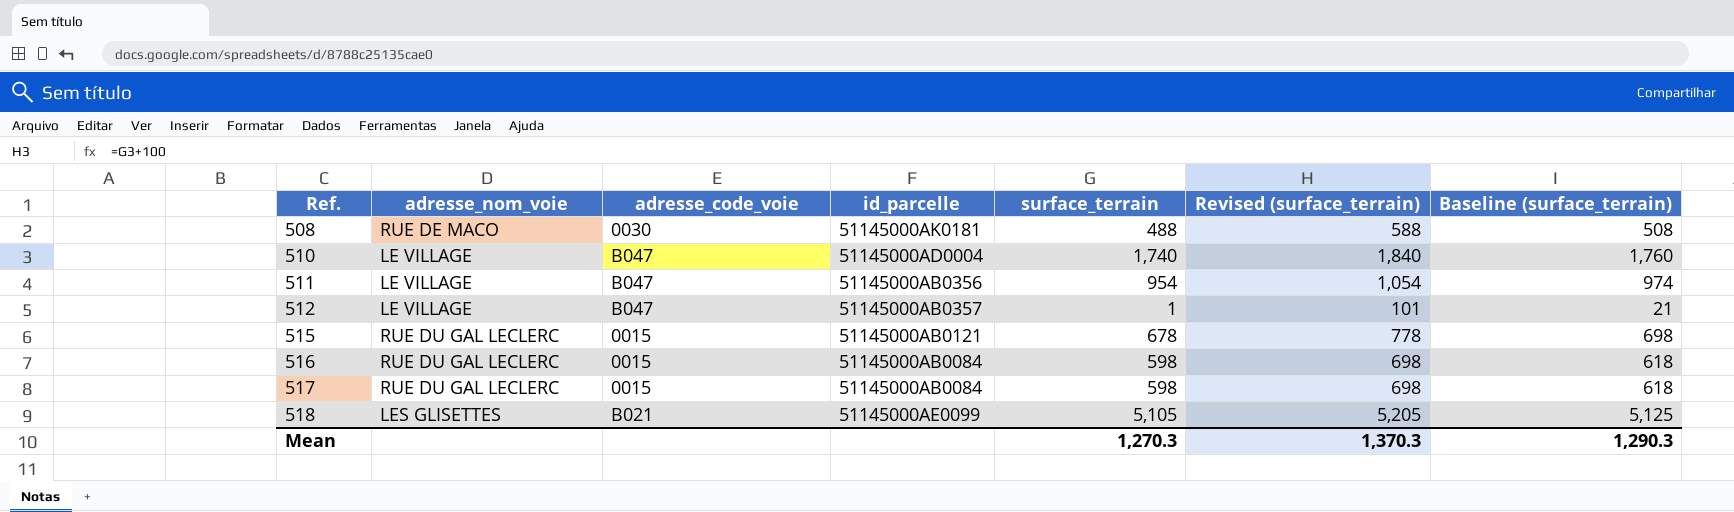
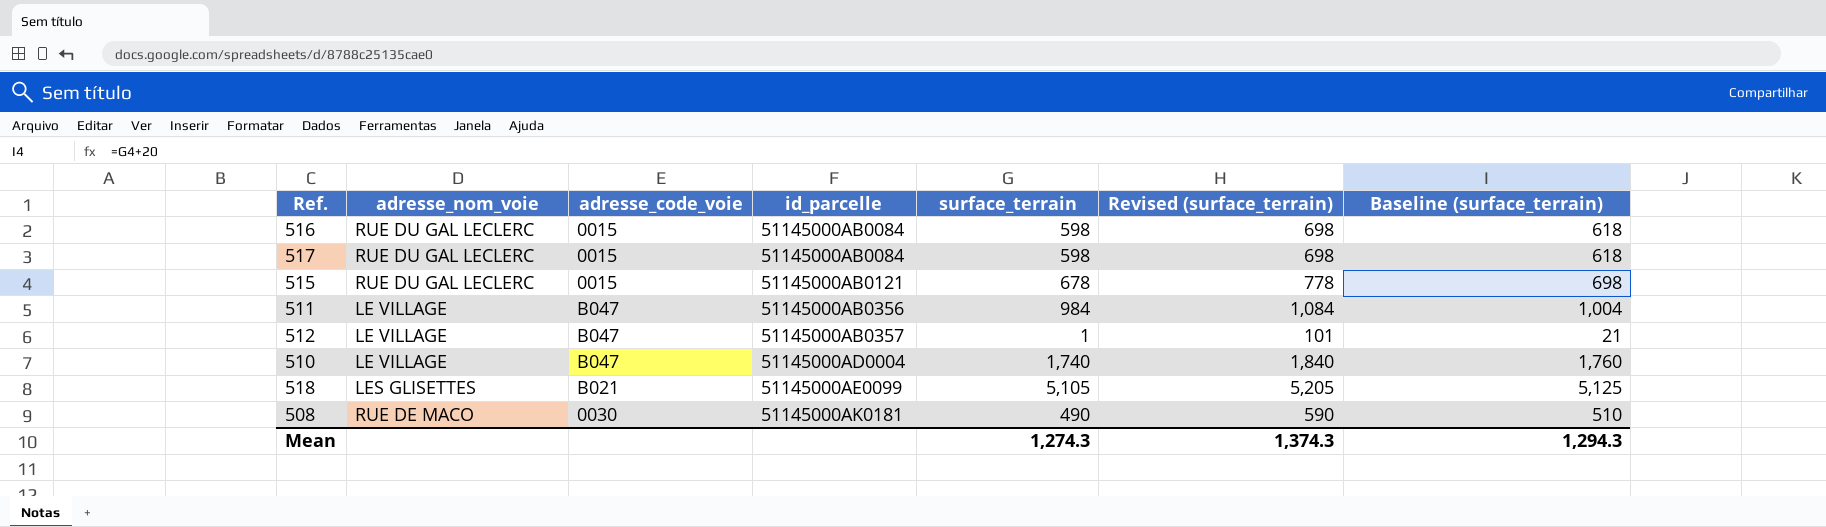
row order: Ref. ascending -> id_parcelle ascending
511 | surface_terrain: 954 -> 984
511 | Revised (surface_terrain): 1,054 -> 1,084
511 | Baseline (surface_terrain): 974 -> 1,004
508 | surface_terrain: 488 -> 490
508 | Revised (surface_terrain): 588 -> 590
508 | Baseline (surface_terrain): 508 -> 510
Mean | surface_terrain: 1,270.3 -> 1,274.3
Mean | Revised (surface_terrain): 1,370.3 -> 1,374.3
Mean | Baseline (surface_terrain): 1,290.3 -> 1,294.3

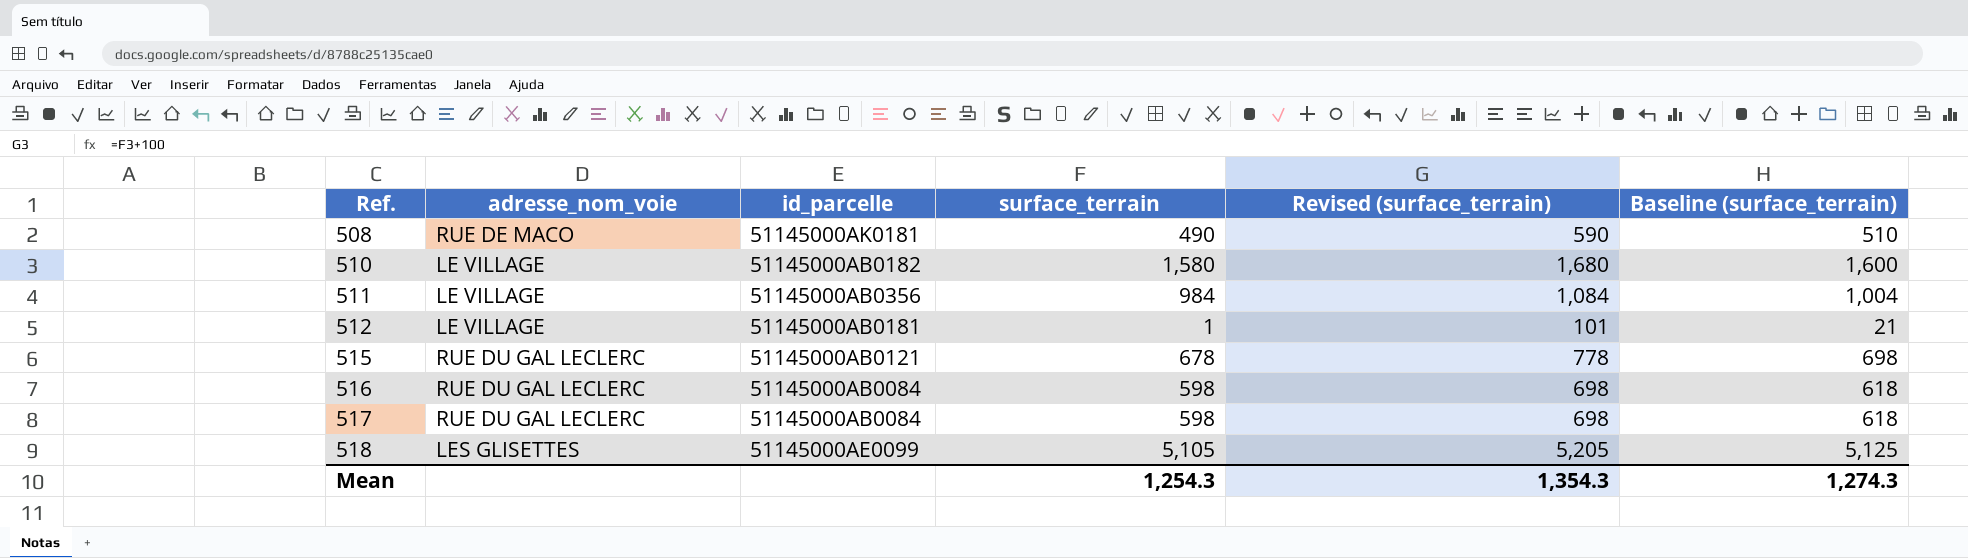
row order: id_parcelle ascending -> Ref. ascending
column adresse_code_voie | position: 3 -> none
510 | id_parcelle: 51145000AD0004 -> 51145000AB0182
510 | surface_terrain: 1,740 -> 1,580
510 | Revised (surface_terrain): 1,840 -> 1,680
510 | Baseline (surface_terrain): 1,760 -> 1,600
512 | id_parcelle: 51145000AB0357 -> 51145000AB0181
Mean | surface_terrain: 1,274.3 -> 1,254.3
Mean | Revised (surface_terrain): 1,374.3 -> 1,354.3
Mean | Baseline (surface_terrain): 1,294.3 -> 1,274.3

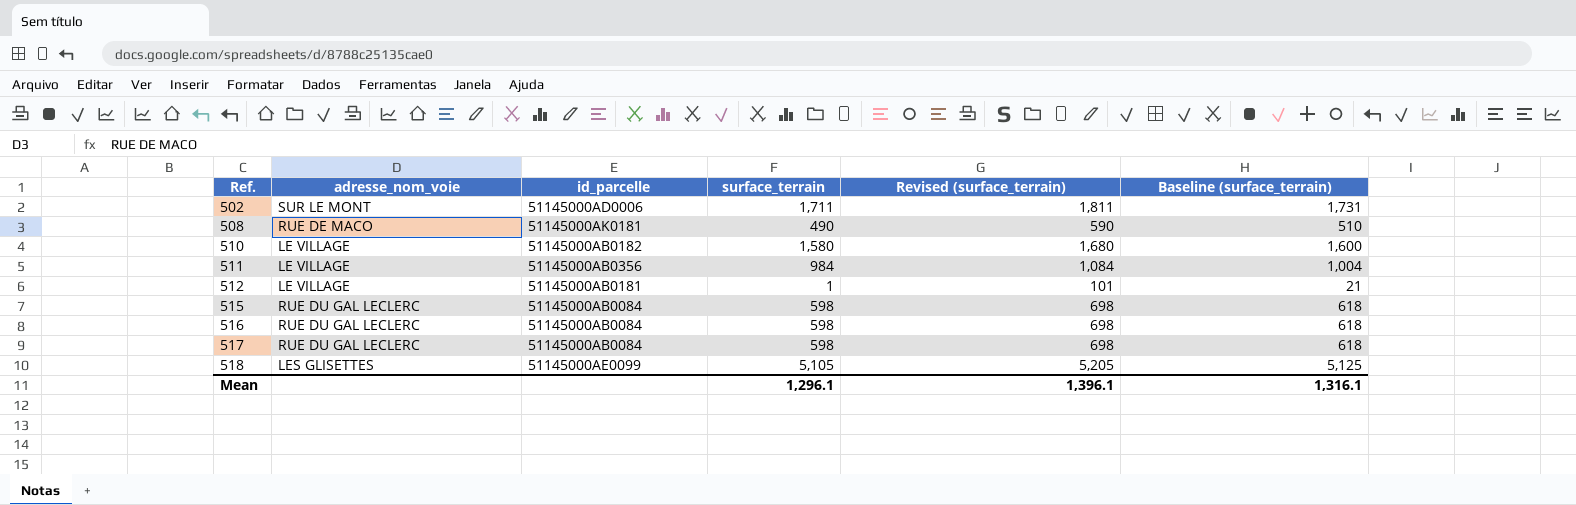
row 502: none -> SUR LE MONT | 51145000AD0006 | 1,711 | 1,811 | 1,731
515 | id_parcelle: 51145000AB0121 -> 51145000AB0084
515 | surface_terrain: 678 -> 598
515 | Revised (surface_terrain): 778 -> 698
515 | Baseline (surface_terrain): 698 -> 618
Mean | surface_terrain: 1,254.3 -> 1,296.1
Mean | Revised (surface_terrain): 1,354.3 -> 1,396.1
Mean | Baseline (surface_terrain): 1,274.3 -> 1,316.1

